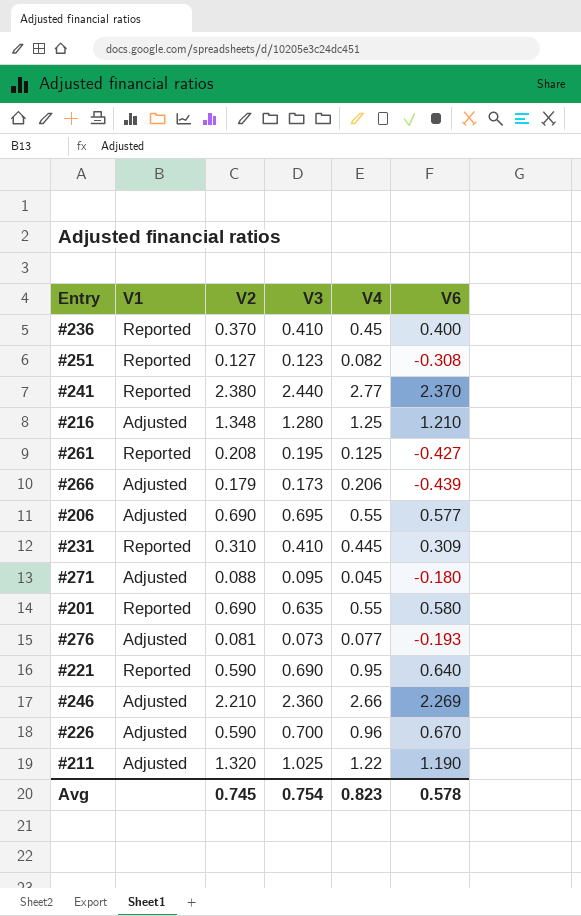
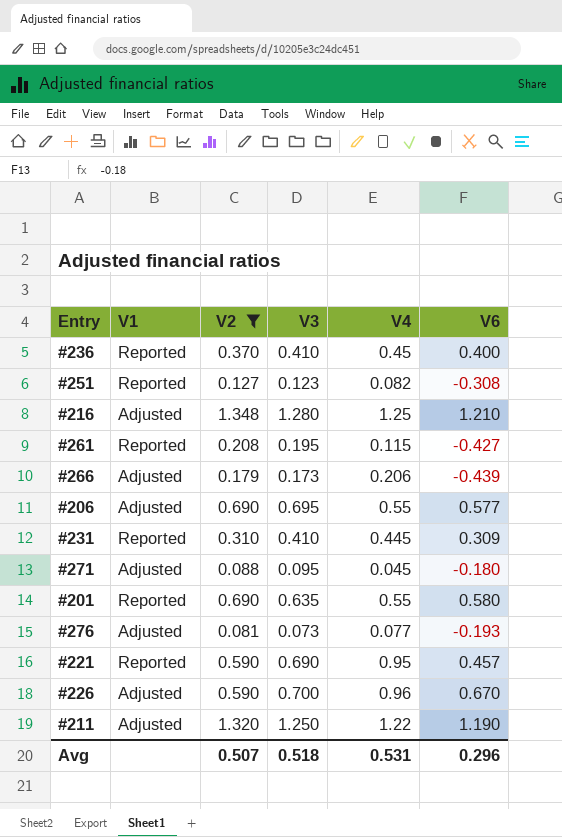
filter: none -> V2 <= 1.348
#261 | V4: 0.125 -> 0.115
#221 | V6: 0.640 -> 0.457
#211 | V3: 1.025 -> 1.250
Avg | V2: 0.745 -> 0.507
Avg | V3: 0.754 -> 0.518
Avg | V4: 0.823 -> 0.531
Avg | V6: 0.578 -> 0.296

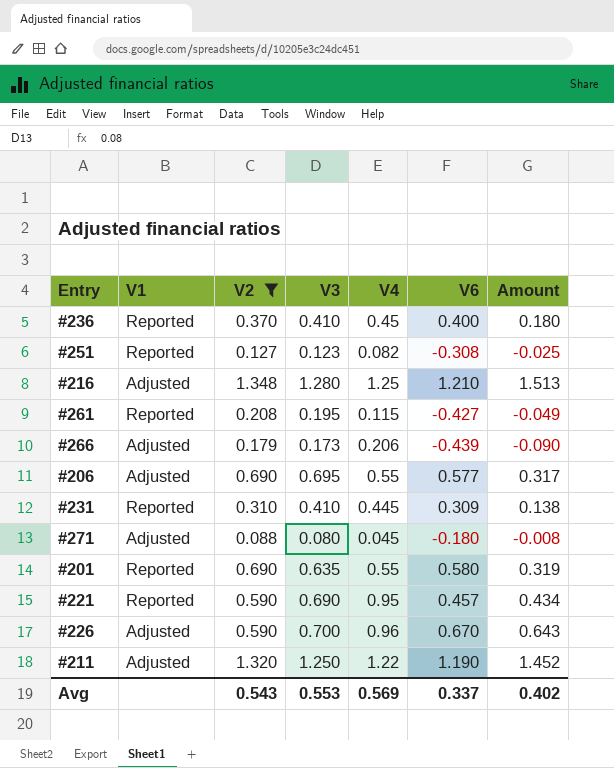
column Amount | formula: none -> [V4] * [V6]
row #276: Adjusted | 0.081 | 0.073 | 0.077 | -0.193 -> none
#271 | V3: 0.095 -> 0.080
Avg | V2: 0.507 -> 0.543
Avg | V3: 0.518 -> 0.553
Avg | V4: 0.531 -> 0.569
Avg | V6: 0.296 -> 0.337

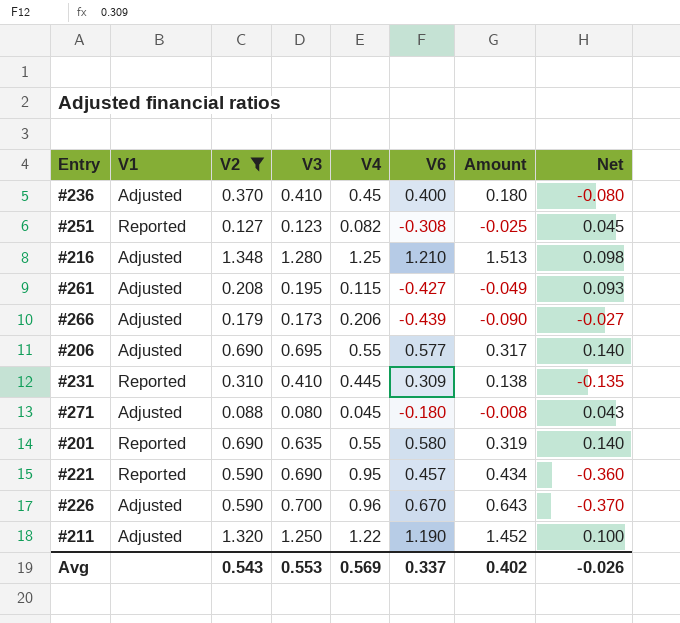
column Net | formula: none -> [V2] - [V4]
#236 | V1: Reported -> Adjusted
#261 | V1: Reported -> Adjusted

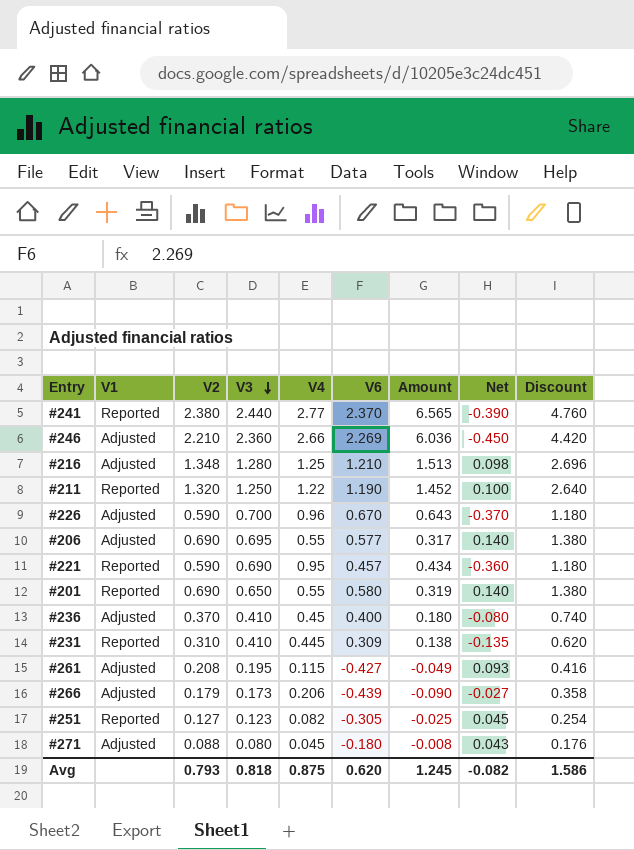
filter: V2 <= 1.348 -> none
row order: none -> V3 descending
column Discount | formula: none -> [V2] * 2
#211 | V1: Adjusted -> Reported
#201 | V3: 0.635 -> 0.650
#251 | V6: -0.308 -> -0.305
Avg | V2: 0.543 -> 0.793
Avg | V3: 0.553 -> 0.818
Avg | V4: 0.569 -> 0.875
Avg | V6: 0.337 -> 0.620
Avg | Amount: 0.402 -> 1.245
Avg | Net: -0.026 -> -0.082

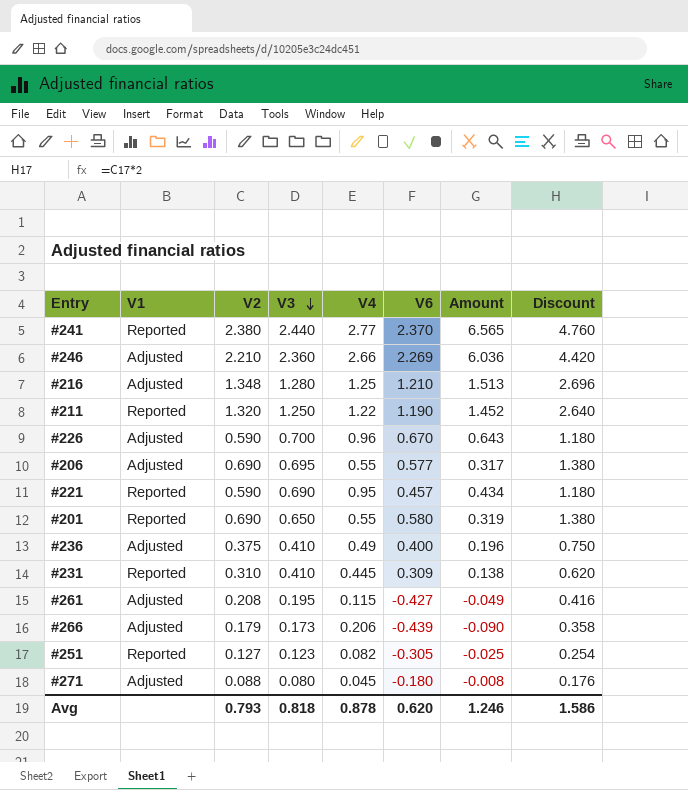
column Net | formula: [V2] - [V4] -> none
#236 | V2: 0.370 -> 0.375
#236 | V4: 0.45 -> 0.49
#236 | Amount: 0.180 -> 0.196
#236 | Discount: 0.740 -> 0.750
Avg | V4: 0.875 -> 0.878
Avg | Amount: 1.245 -> 1.246

